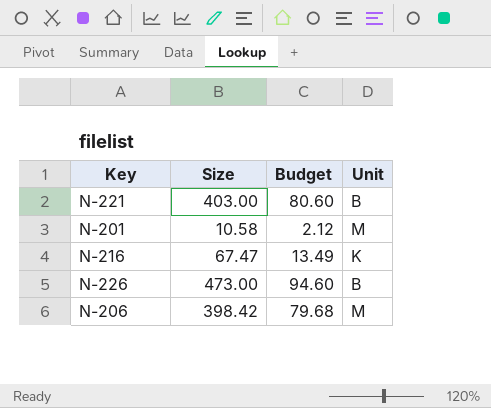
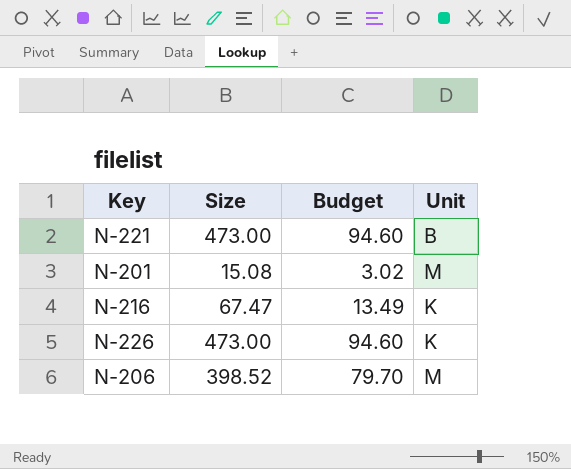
N-221 | Size: 403.00 -> 473.00
N-221 | Budget: 80.60 -> 94.60
N-201 | Size: 10.58 -> 15.08
N-201 | Budget: 2.12 -> 3.02
N-226 | Unit: B -> K
N-206 | Size: 398.42 -> 398.52
N-206 | Budget: 79.68 -> 79.70

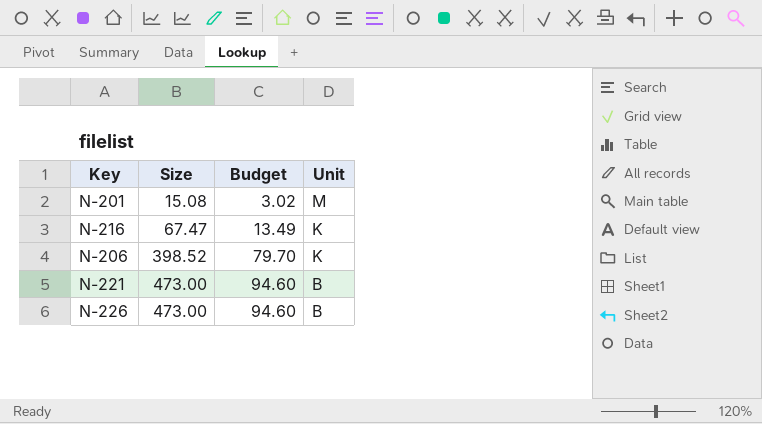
row order: none -> Size ascending
N-206 | Unit: M -> K
N-226 | Unit: K -> B

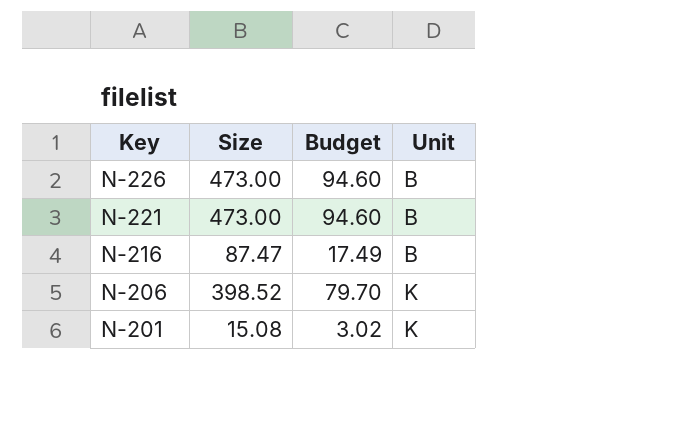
row order: Size ascending -> Key descending
N-216 | Size: 67.47 -> 87.47
N-216 | Budget: 13.49 -> 17.49
N-216 | Unit: K -> B
N-201 | Unit: M -> K

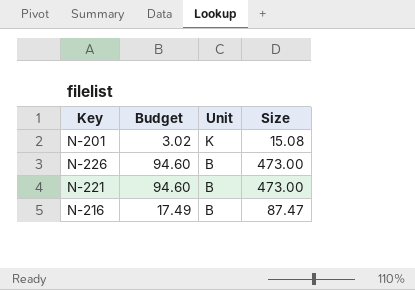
row order: Key descending -> Unit descending
column Size | position: 2 -> 4
row N-206: 398.52 | 79.70 | K -> none

